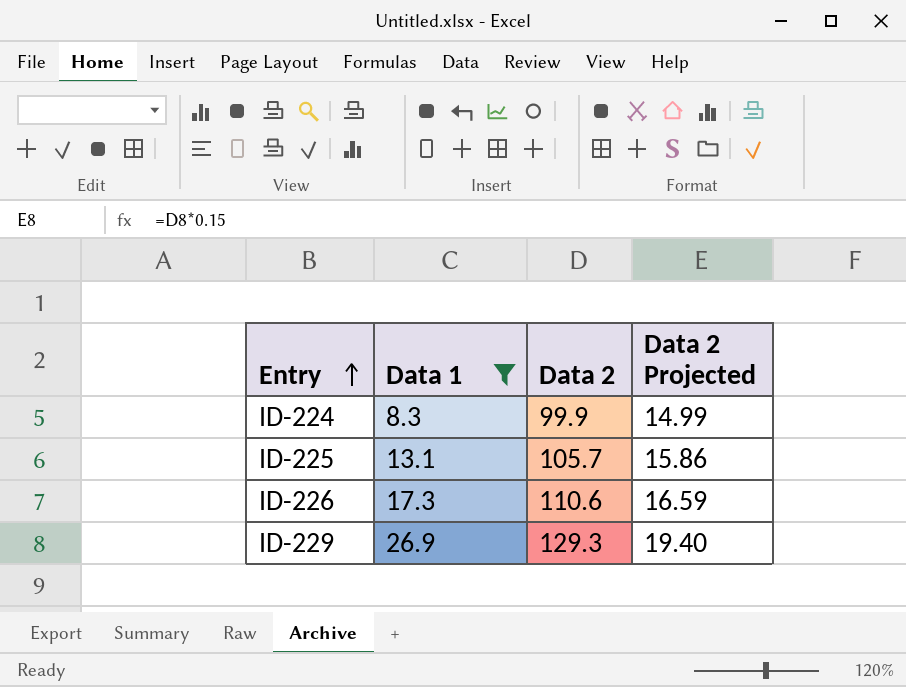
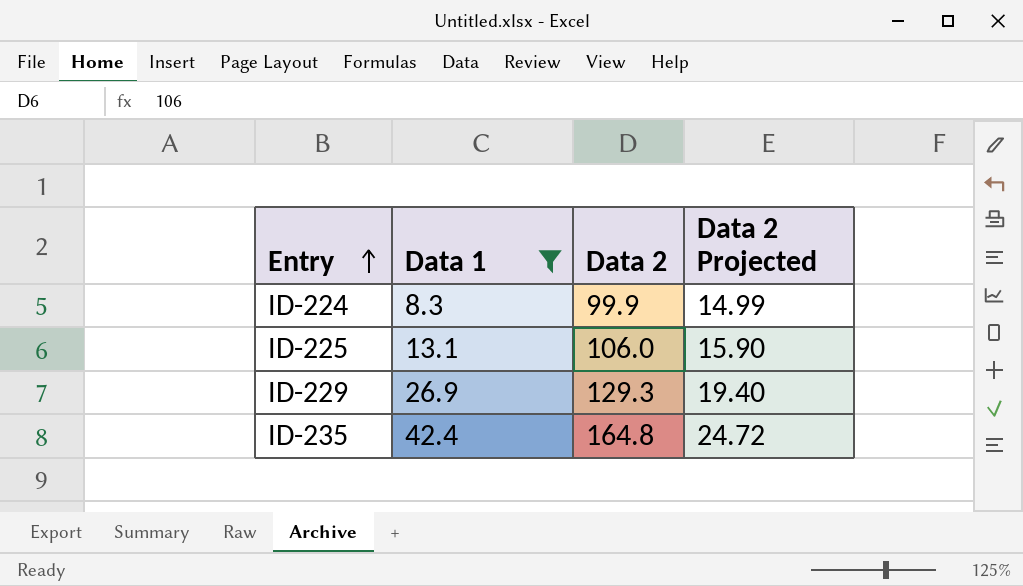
row ID-226: 17.3 | 110.6 | 16.59 -> none
ID-225 | Data 2: 105.7 -> 106.0
ID-225 | Data 2 Projected: 15.86 -> 15.90
row ID-235: none -> 42.4 | 164.8 | 24.72

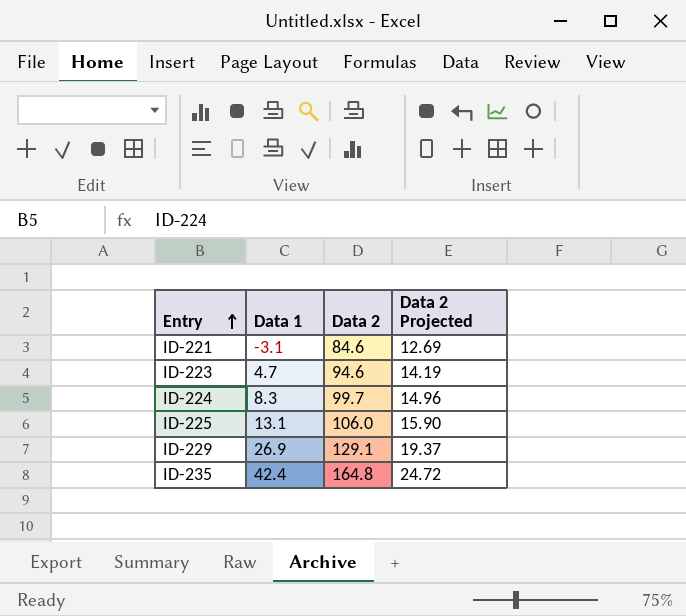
filter: Data 1 >= 8.3 -> none
ID-224 | Data 2: 99.9 -> 99.7
ID-224 | Data 2 Projected: 14.99 -> 14.96
ID-229 | Data 2: 129.3 -> 129.1
ID-229 | Data 2 Projected: 19.40 -> 19.37

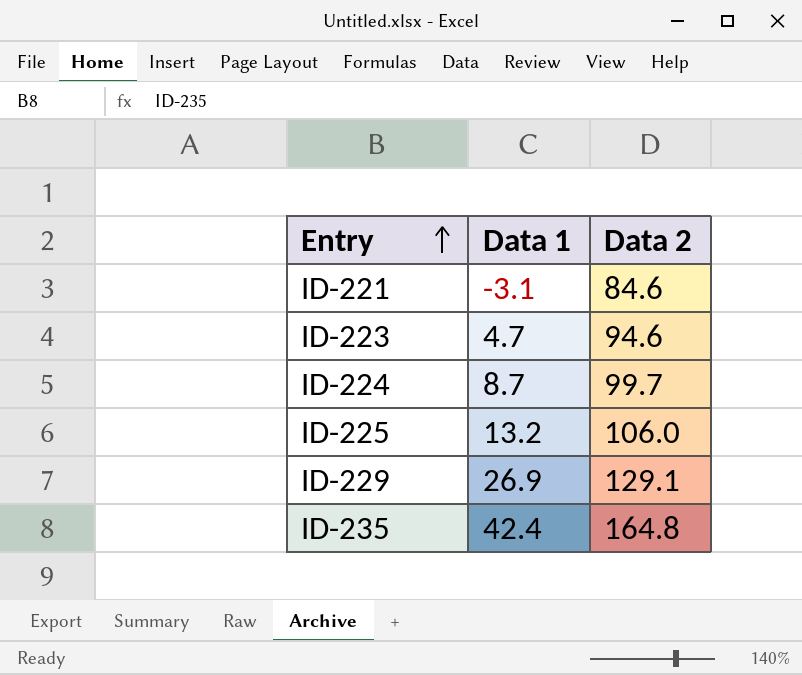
column Data 2 Projected | formula: [Data 2] * 0.15 -> none
ID-224 | Data 1: 8.3 -> 8.7
ID-225 | Data 1: 13.1 -> 13.2

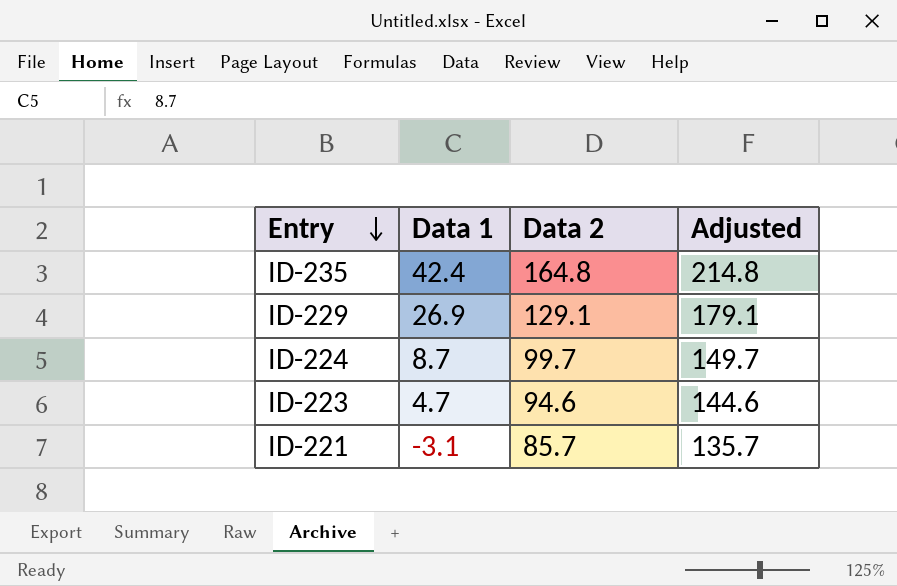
row order: Entry ascending -> Entry descending
column Adjusted | formula: none -> [Data 2] + 50
row ID-225: 13.2 | 106.0 -> none
ID-221 | Data 2: 84.6 -> 85.7

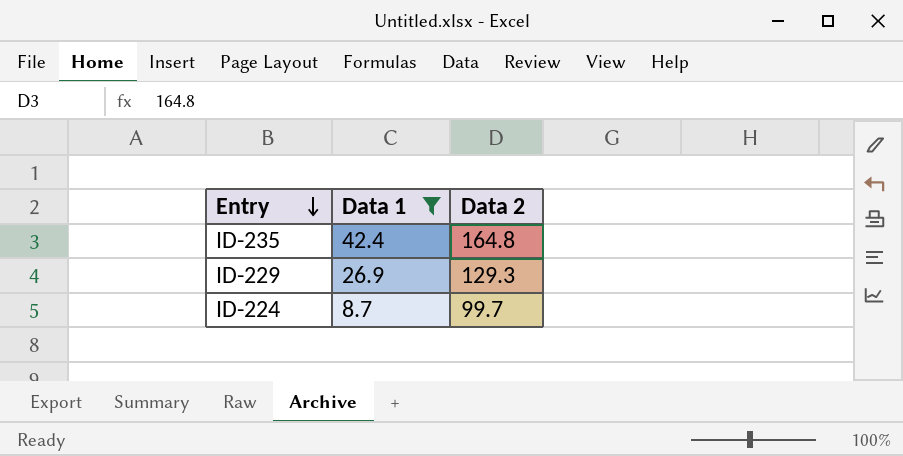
filter: none -> Data 1 >= 8.7
column Adjusted | formula: [Data 2] + 50 -> none
ID-229 | Data 2: 129.1 -> 129.3

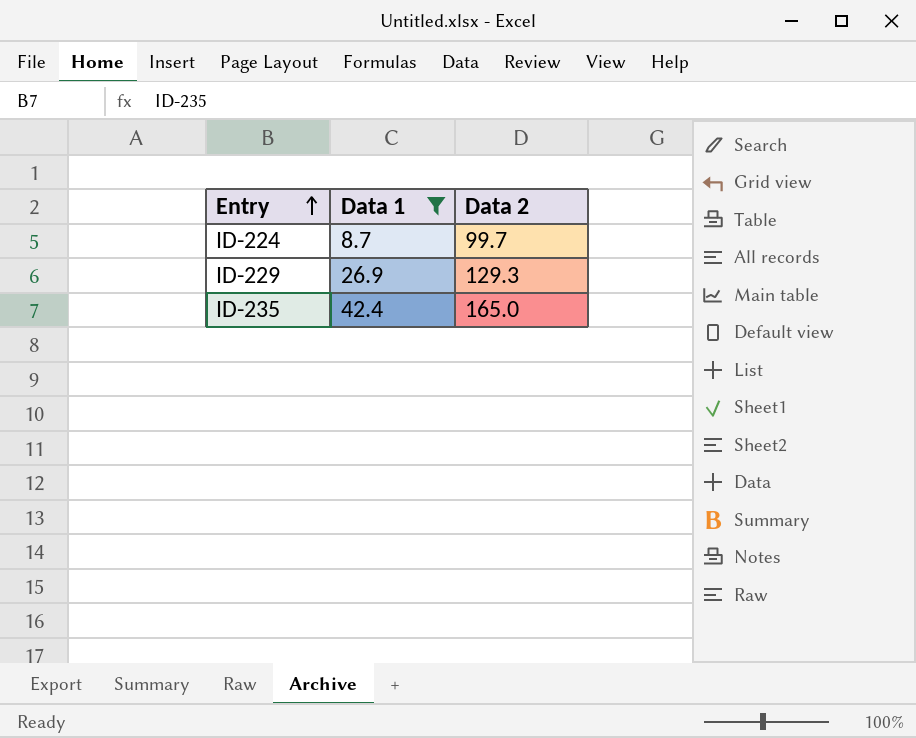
row order: Entry descending -> Entry ascending
ID-235 | Data 2: 164.8 -> 165.0

